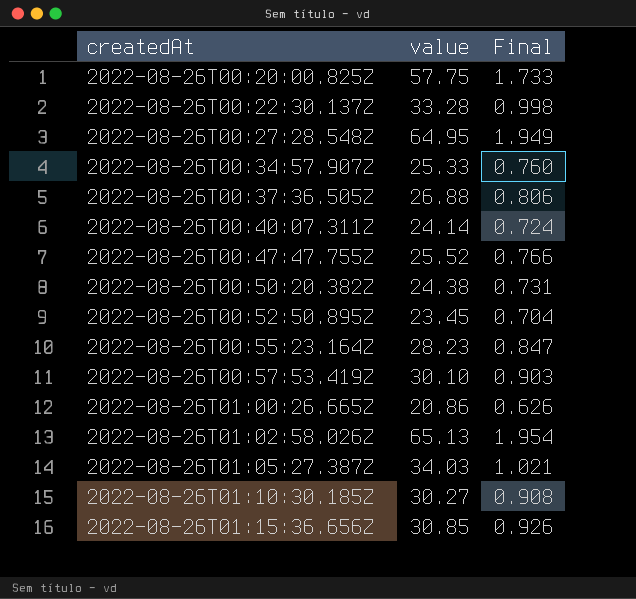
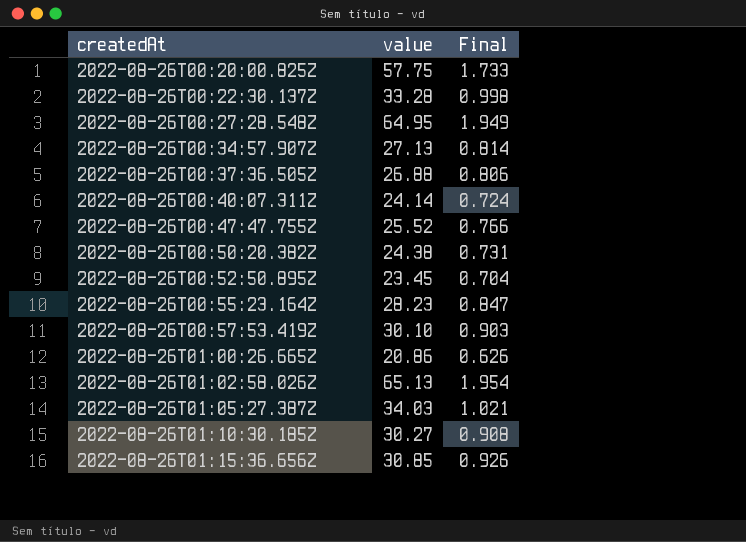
2022-08-26T00:34:57.907Z | value: 25.33 -> 27.13
2022-08-26T00:34:57.907Z | Final: 0.760 -> 0.814

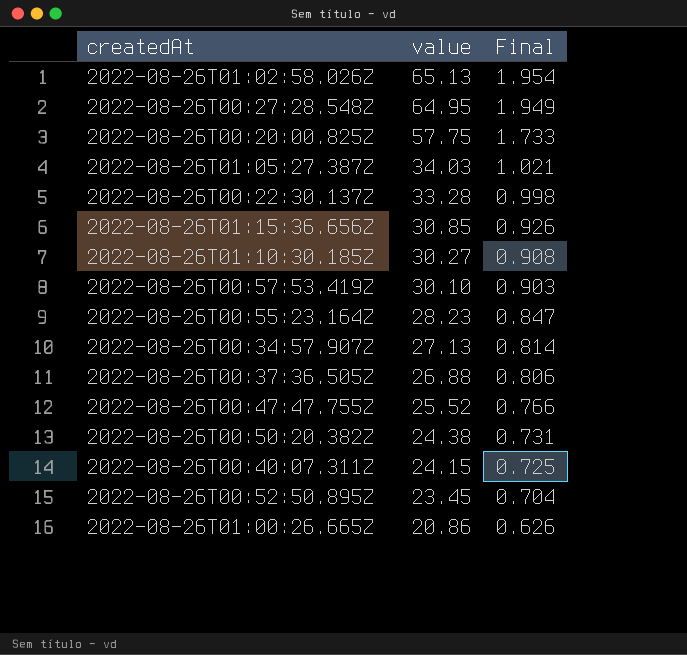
row order: createdAt ascending -> value descending
2022-08-26T00:40:07.311Z | value: 24.14 -> 24.15
2022-08-26T00:40:07.311Z | Final: 0.724 -> 0.725

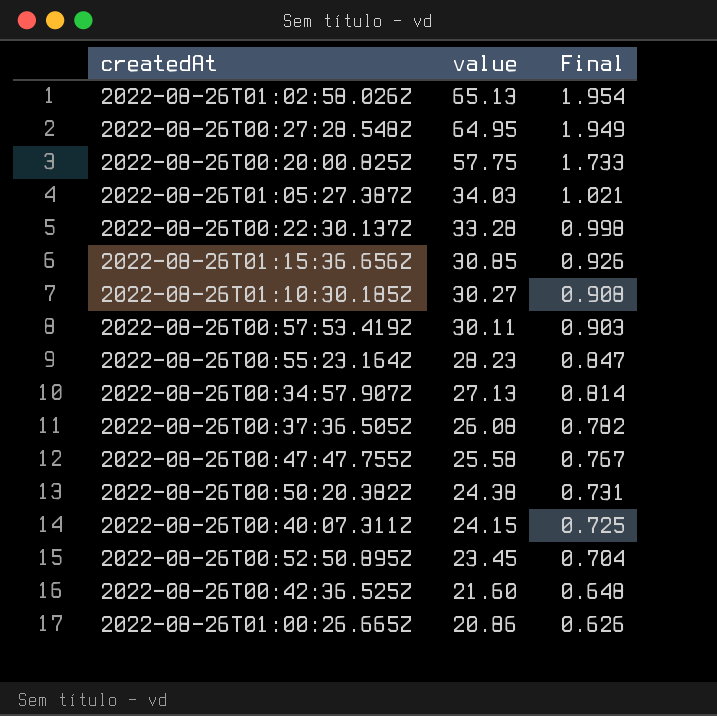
2022-08-26T00:57:53.419Z | value: 30.10 -> 30.11
2022-08-26T00:37:36.505Z | value: 26.88 -> 26.08
2022-08-26T00:37:36.505Z | Final: 0.806 -> 0.782
2022-08-26T00:47:47.755Z | value: 25.52 -> 25.58
2022-08-26T00:47:47.755Z | Final: 0.766 -> 0.767
row 2022-08-26T00:42:36.525Z: none -> 21.60 | 0.648

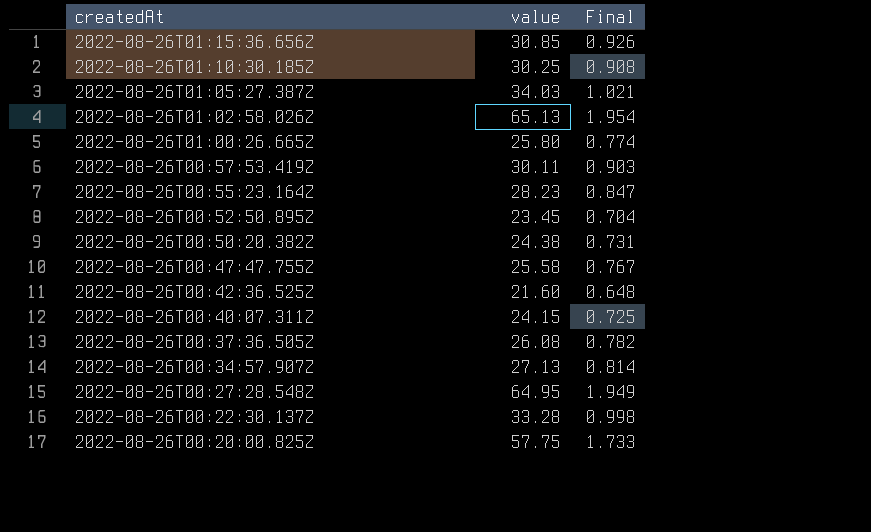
row order: value descending -> createdAt descending
2022-08-26T01:10:30.185Z | value: 30.27 -> 30.25
2022-08-26T01:00:26.665Z | value: 20.86 -> 25.80
2022-08-26T01:00:26.665Z | Final: 0.626 -> 0.774

